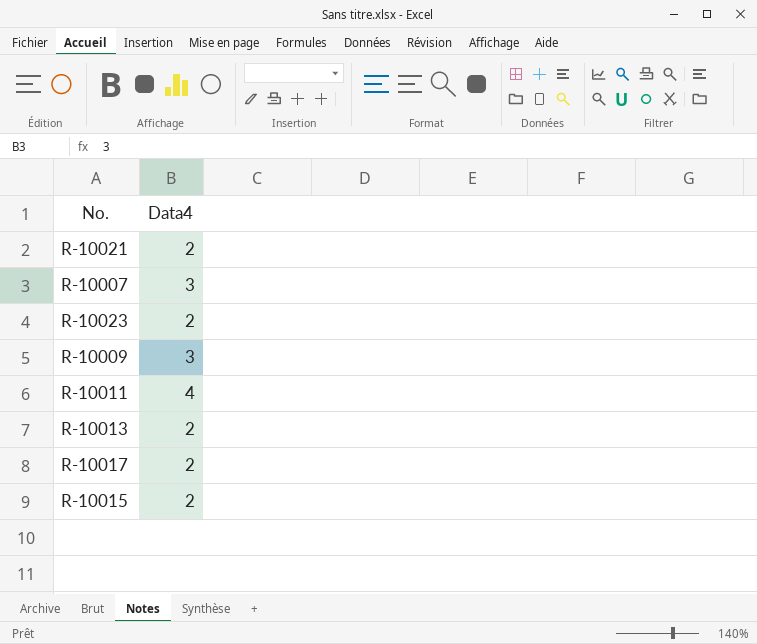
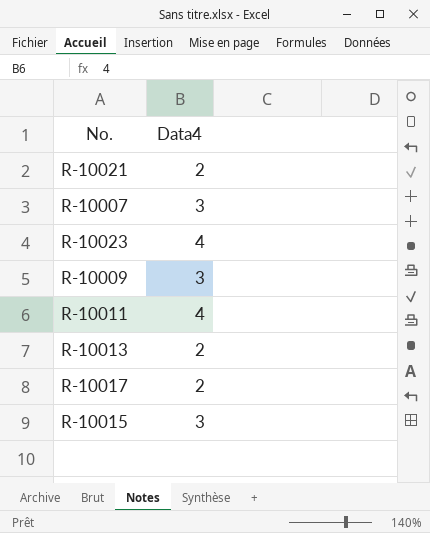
R-10023 | Data4: 2 -> 4
R-10015 | Data4: 2 -> 3

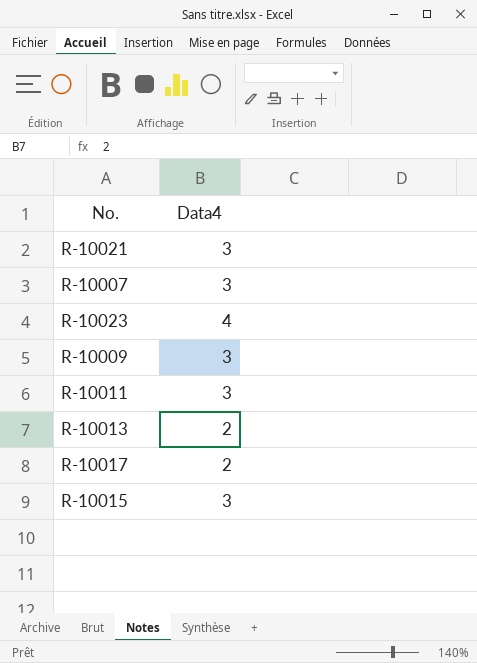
R-10021 | Data4: 2 -> 3
R-10011 | Data4: 4 -> 3

